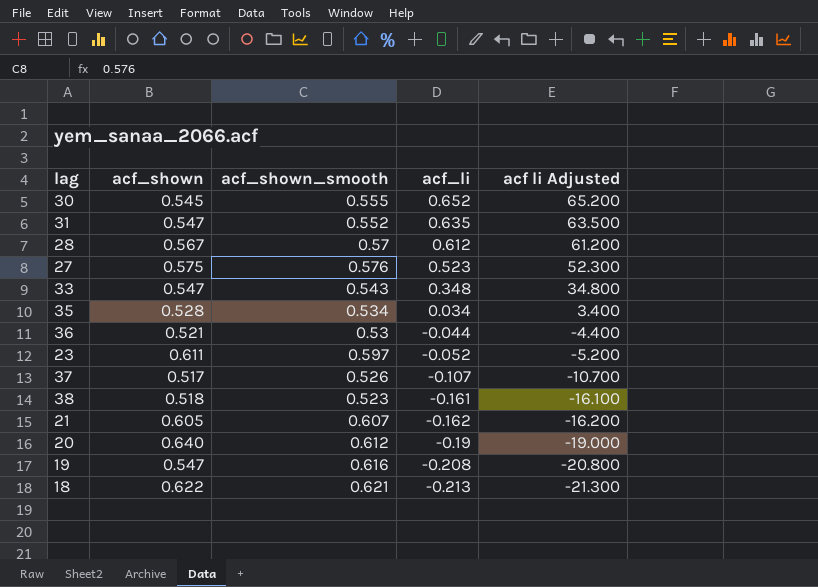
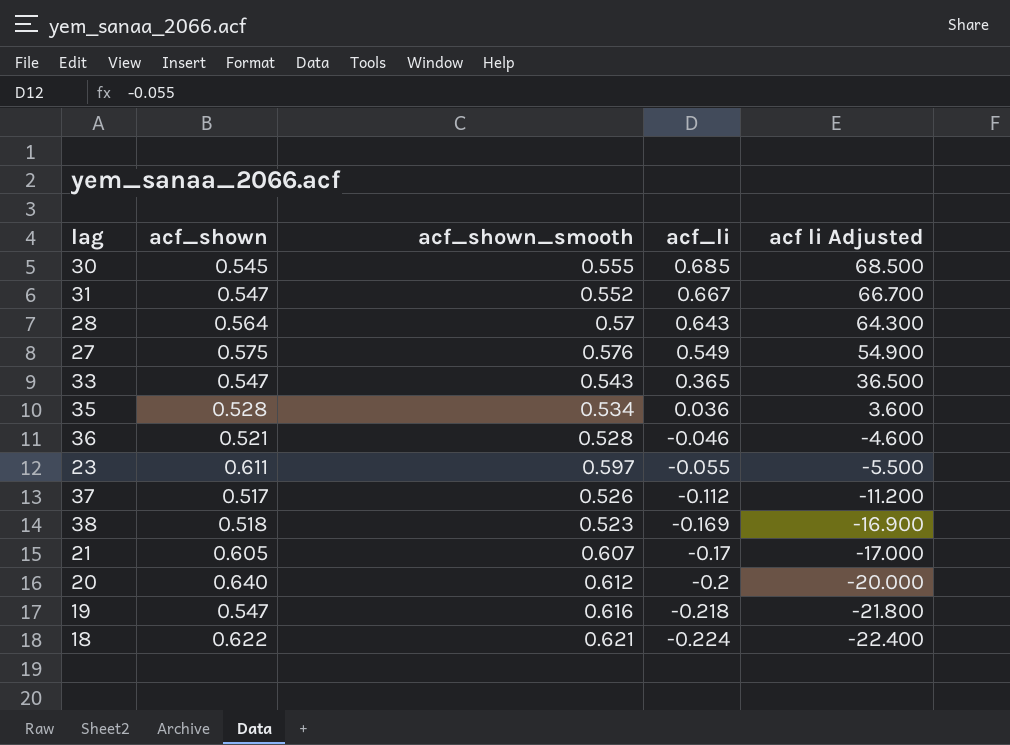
30 | acf_li: 0.652 -> 0.685
30 | acf li Adjusted: 65.200 -> 68.500
31 | acf_li: 0.635 -> 0.667
31 | acf li Adjusted: 63.500 -> 66.700
28 | acf_shown: 0.567 -> 0.564
28 | acf_li: 0.612 -> 0.643
28 | acf li Adjusted: 61.200 -> 64.300
27 | acf_li: 0.523 -> 0.549
27 | acf li Adjusted: 52.300 -> 54.900
33 | acf_li: 0.348 -> 0.365
33 | acf li Adjusted: 34.800 -> 36.500
35 | acf_li: 0.034 -> 0.036
35 | acf li Adjusted: 3.400 -> 3.600
36 | acf_shown_smooth: 0.53 -> 0.528
36 | acf_li: -0.044 -> -0.046
36 | acf li Adjusted: -4.400 -> -4.600
23 | acf_li: -0.052 -> -0.055
23 | acf li Adjusted: -5.200 -> -5.500
37 | acf_li: -0.107 -> -0.112
37 | acf li Adjusted: -10.700 -> -11.200
38 | acf_li: -0.161 -> -0.169
38 | acf li Adjusted: -16.100 -> -16.900
21 | acf_li: -0.162 -> -0.17
21 | acf li Adjusted: -16.200 -> -17.000
20 | acf_li: -0.19 -> -0.2
20 | acf li Adjusted: -19.000 -> -20.000
19 | acf_li: -0.208 -> -0.218
19 | acf li Adjusted: -20.800 -> -21.800
18 | acf_li: -0.213 -> -0.224
18 | acf li Adjusted: -21.300 -> -22.400

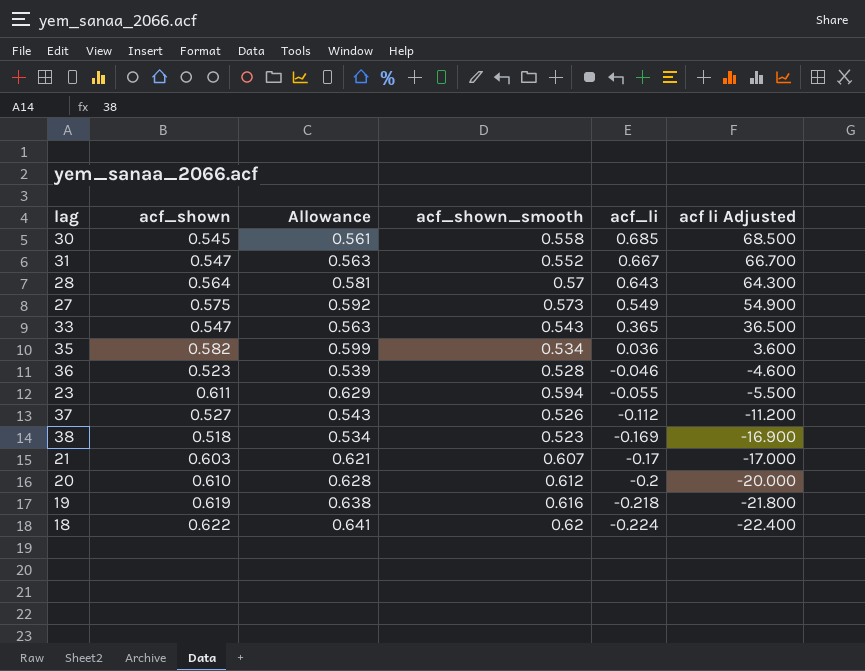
column Allowance | formula: none -> [acf_shown] * 1.03
30 | acf_shown_smooth: 0.555 -> 0.558
27 | acf_shown_smooth: 0.576 -> 0.573
35 | acf_shown: 0.528 -> 0.582
36 | acf_shown: 0.521 -> 0.523
23 | acf_shown_smooth: 0.597 -> 0.594
37 | acf_shown: 0.517 -> 0.527
21 | acf_shown: 0.605 -> 0.603
20 | acf_shown: 0.640 -> 0.610
19 | acf_shown: 0.547 -> 0.619
18 | acf_shown_smooth: 0.621 -> 0.62

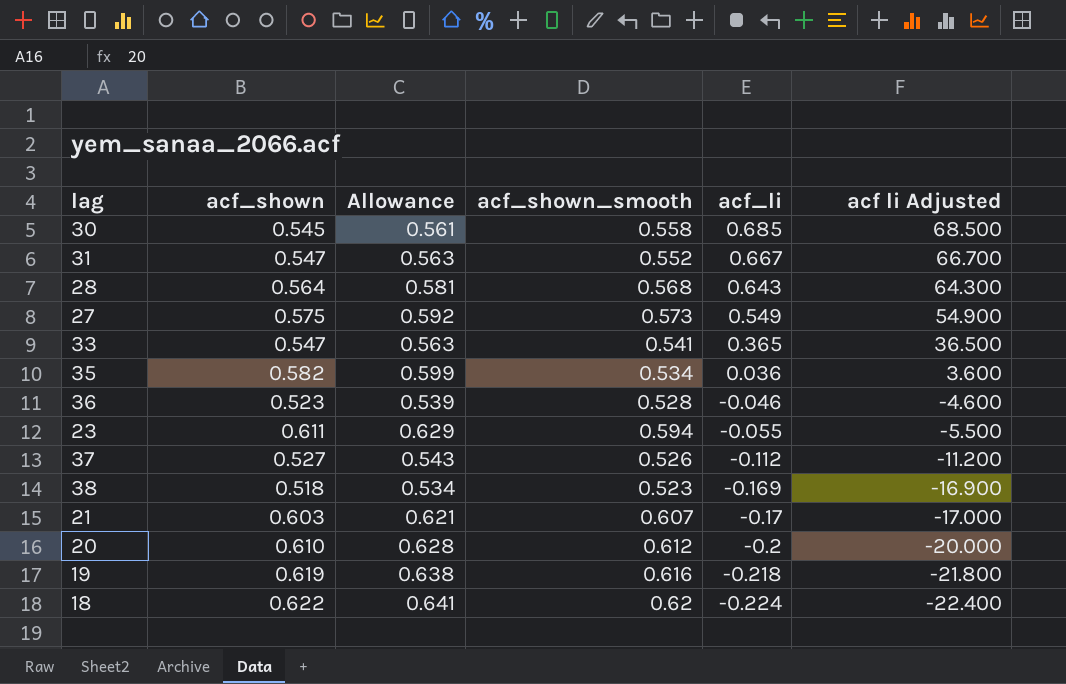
28 | acf_shown_smooth: 0.57 -> 0.568
33 | acf_shown_smooth: 0.543 -> 0.541

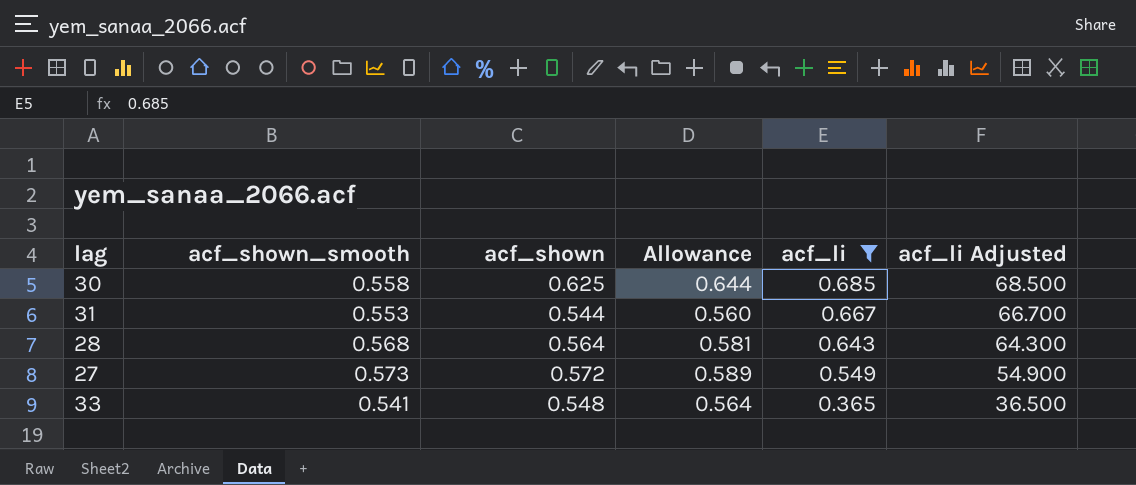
filter: none -> acf_li >= 0.365
column acf_shown_smooth | position: 4 -> 2
column name: acf li Adjusted -> acf_li Adjusted
30 | acf_shown: 0.545 -> 0.625
30 | Allowance: 0.561 -> 0.644
31 | acf_shown_smooth: 0.552 -> 0.553
31 | acf_shown: 0.547 -> 0.544
31 | Allowance: 0.563 -> 0.560
27 | acf_shown: 0.575 -> 0.572
27 | Allowance: 0.592 -> 0.589
33 | acf_shown: 0.547 -> 0.548
33 | Allowance: 0.563 -> 0.564

